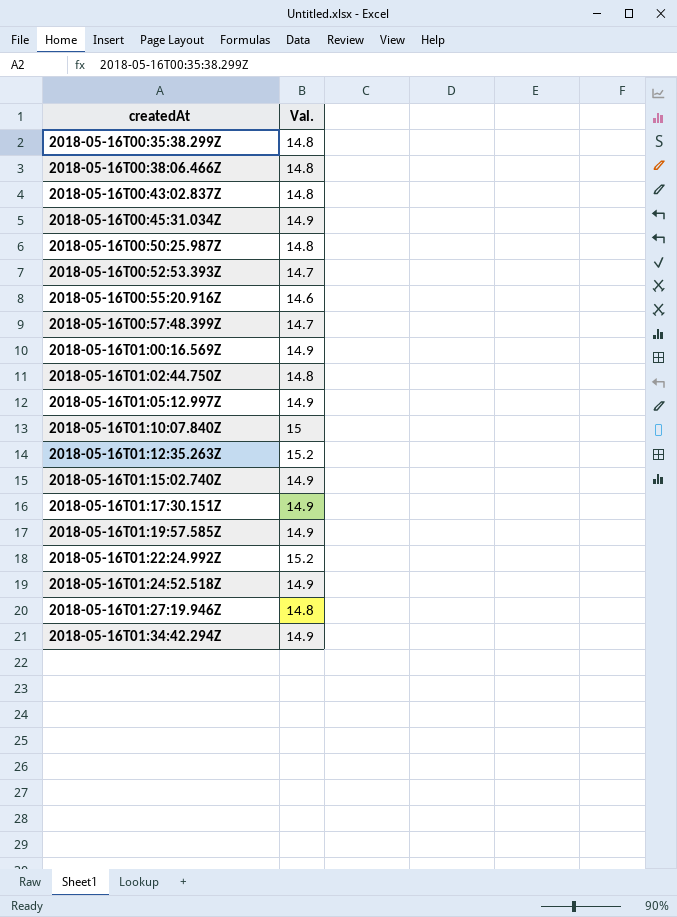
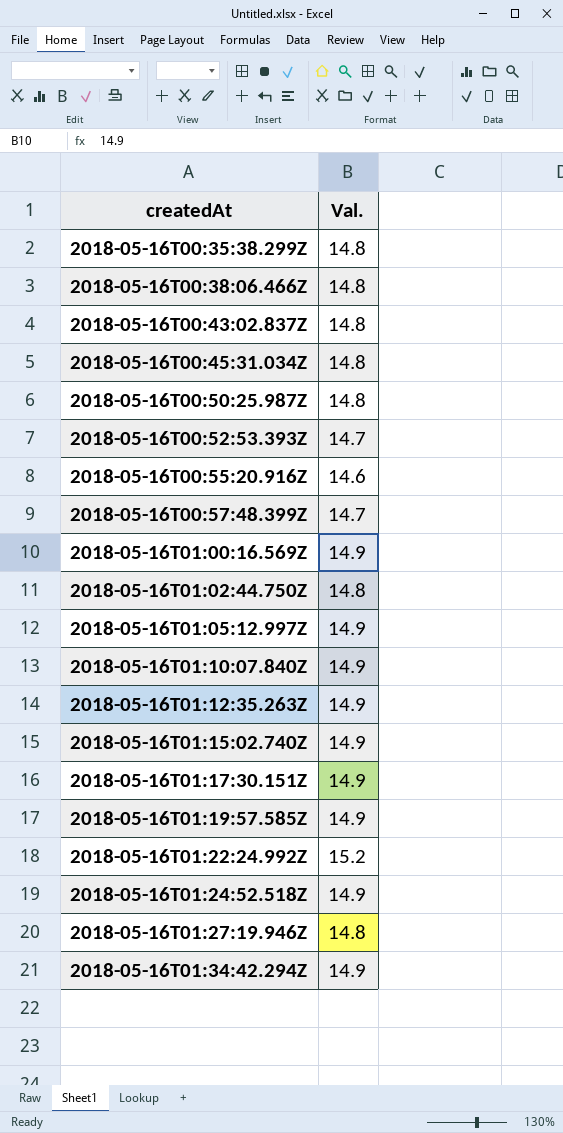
2018-05-16T00:45:31.034Z | Val.: 14.9 -> 14.8
2018-05-16T01:10:07.840Z | Val.: 15 -> 14.9
2018-05-16T01:12:35.263Z | Val.: 15.2 -> 14.9

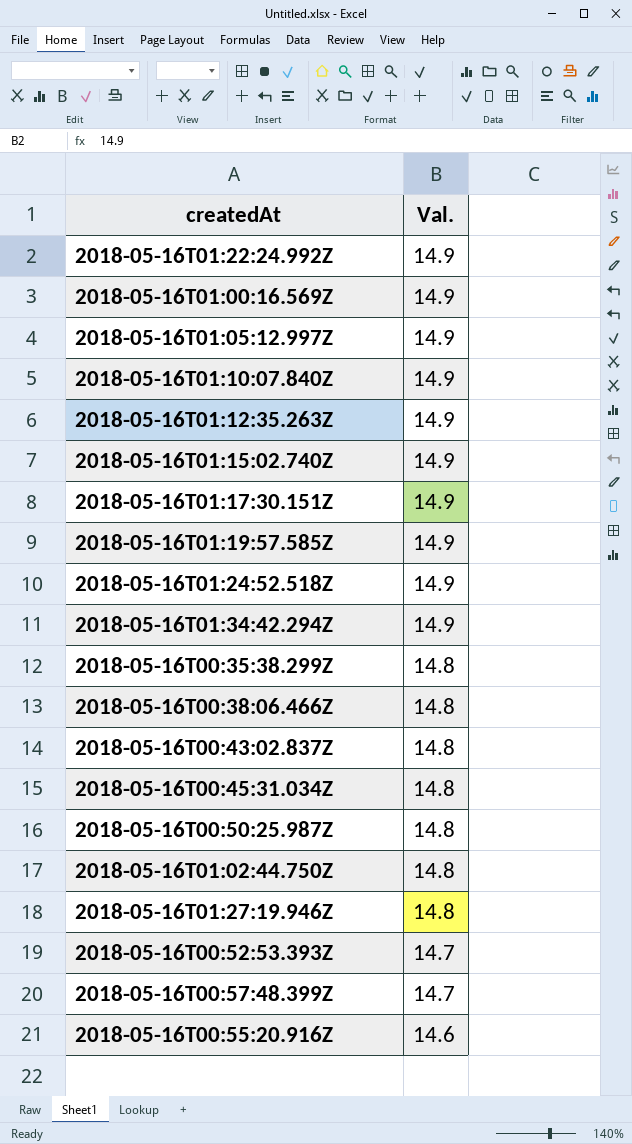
row order: createdAt ascending -> Val. descending
2018-05-16T01:22:24.992Z | Val.: 15.2 -> 14.9

